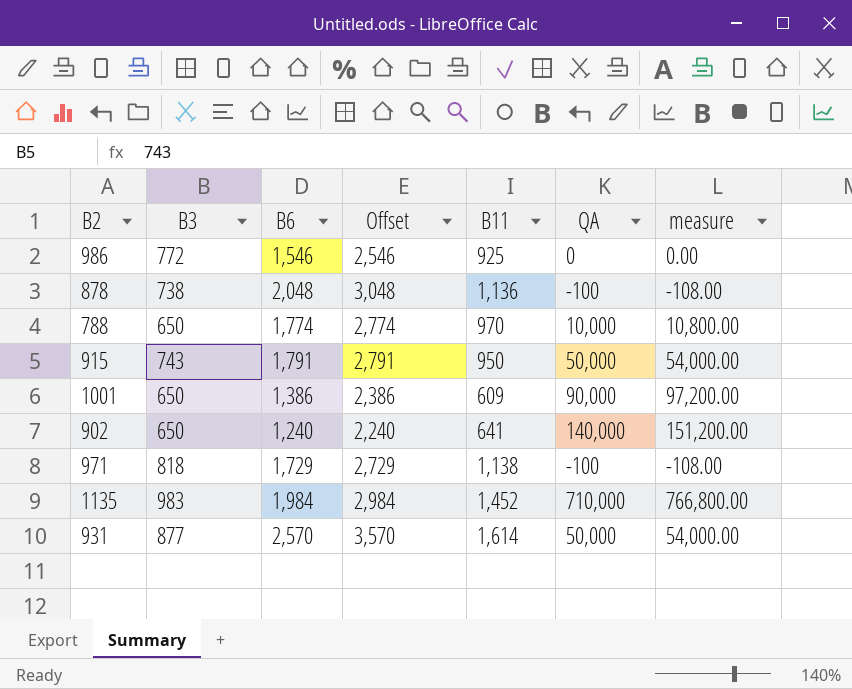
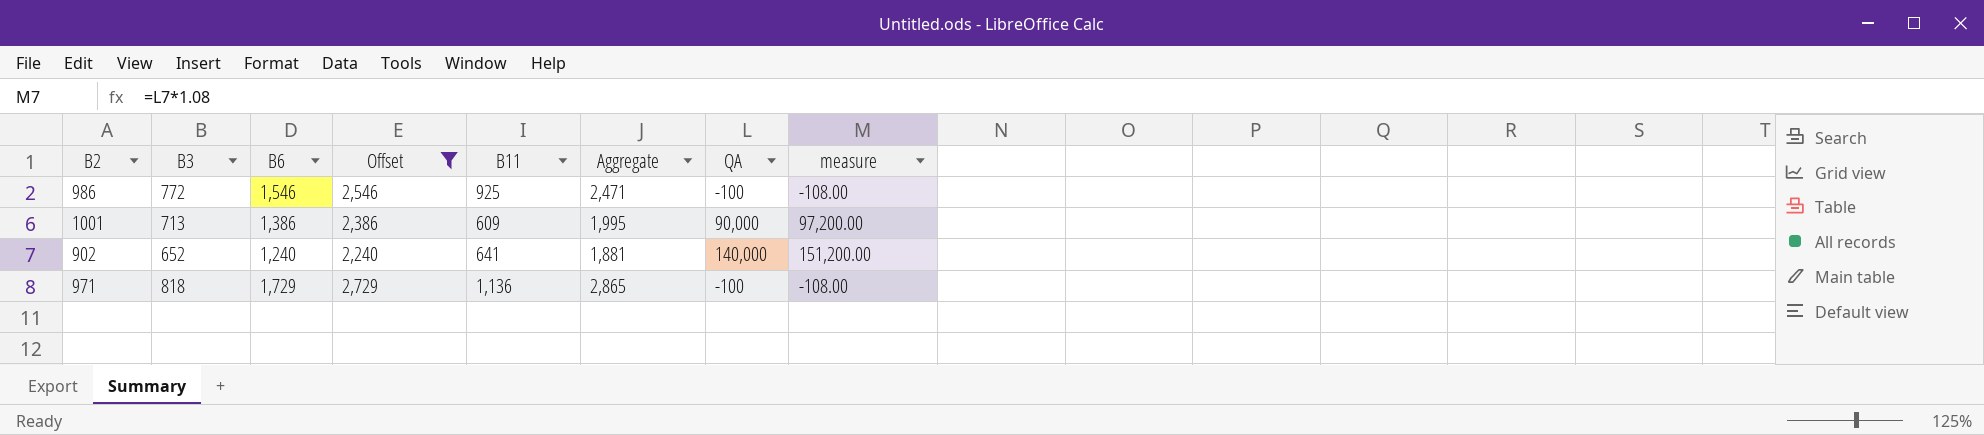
filter: none -> Offset <= 2,729
column Aggregate | formula: none -> [B6] + [B11]
986 | QA: 0 -> -100
986 | measure: 0.00 -> -108.00
1001 | B3: 650 -> 713
902 | B3: 650 -> 652
971 | B11: 1,138 -> 1,136

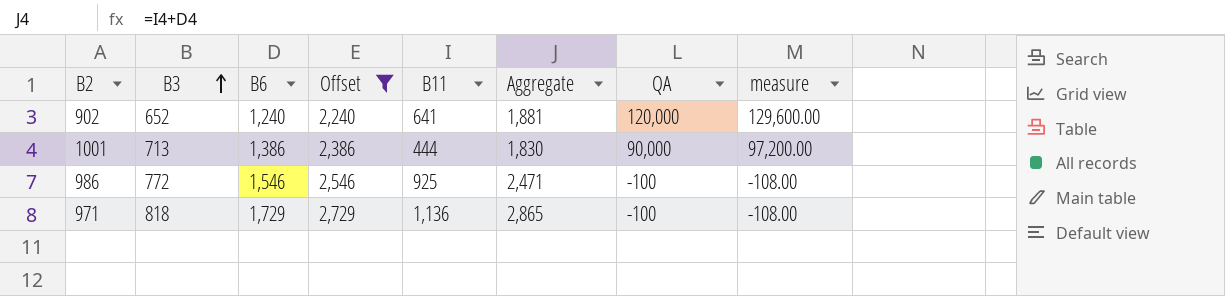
row order: none -> B3 ascending
902 | QA: 140,000 -> 120,000
902 | measure: 151,200.00 -> 129,600.00
1001 | B11: 609 -> 444
1001 | Aggregate: 1,995 -> 1,830

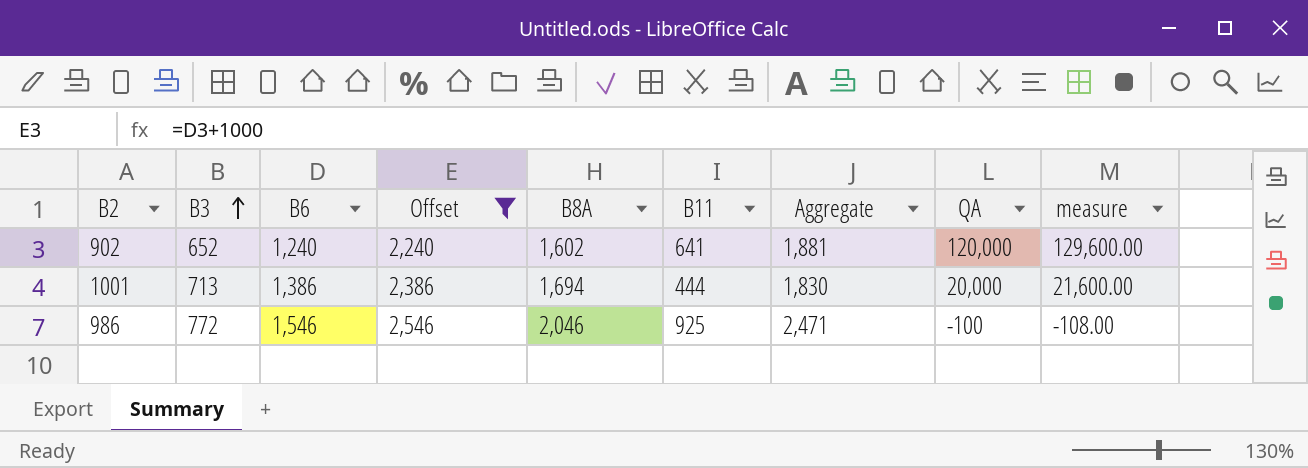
column B8A | position: none -> 5
row 971: 818 | 1,729 | 2,729 | 1,136 | 2,865 | -100 | -108.00 -> none
1001 | QA: 90,000 -> 20,000
1001 | measure: 97,200.00 -> 21,600.00

